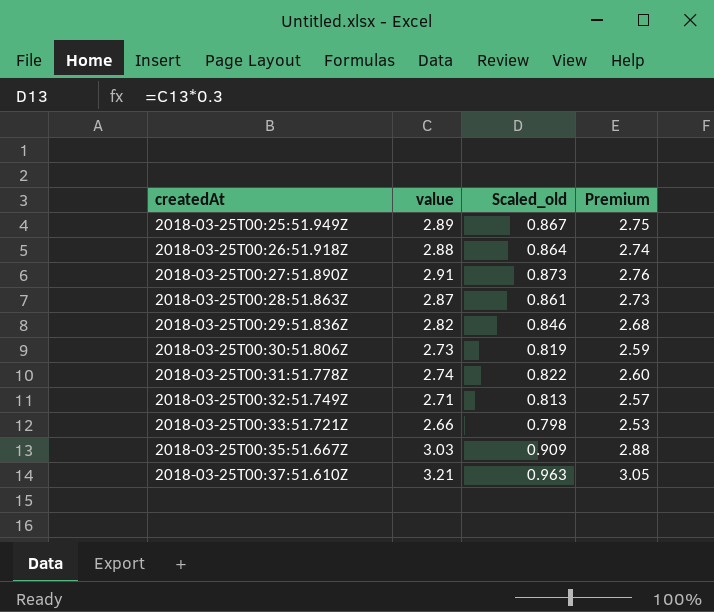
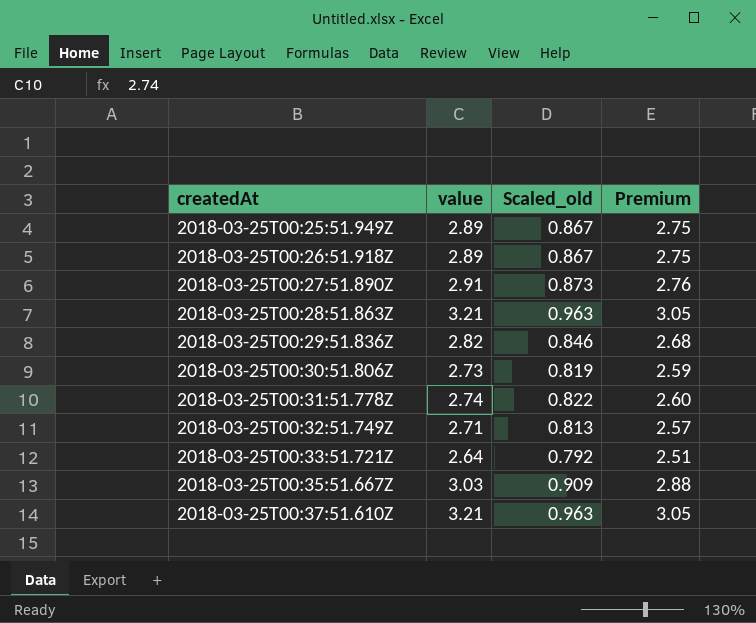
2018-03-25T00:26:51.918Z | value: 2.88 -> 2.89
2018-03-25T00:26:51.918Z | Scaled_old: 0.864 -> 0.867
2018-03-25T00:26:51.918Z | Premium: 2.74 -> 2.75
2018-03-25T00:28:51.863Z | value: 2.87 -> 3.21
2018-03-25T00:28:51.863Z | Scaled_old: 0.861 -> 0.963
2018-03-25T00:28:51.863Z | Premium: 2.73 -> 3.05
2018-03-25T00:33:51.721Z | value: 2.66 -> 2.64
2018-03-25T00:33:51.721Z | Scaled_old: 0.798 -> 0.792
2018-03-25T00:33:51.721Z | Premium: 2.53 -> 2.51

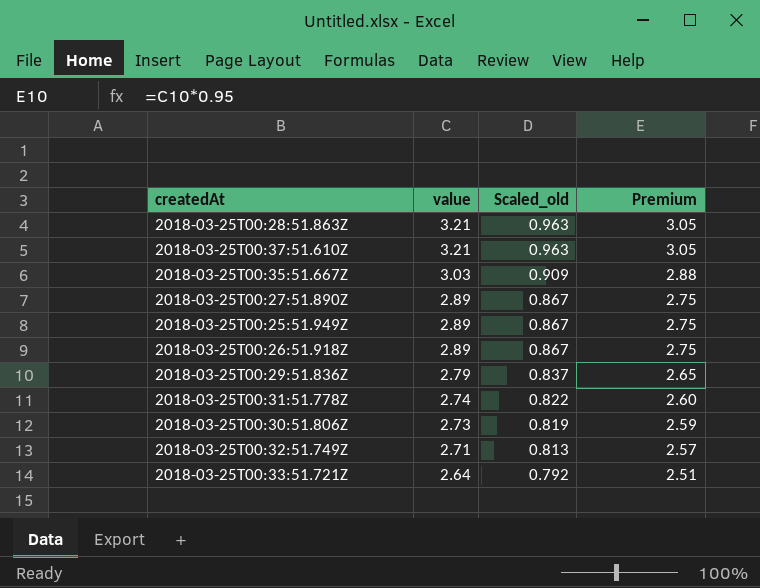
row order: createdAt ascending -> value descending
2018-03-25T00:27:51.890Z | value: 2.91 -> 2.89
2018-03-25T00:27:51.890Z | Scaled_old: 0.873 -> 0.867
2018-03-25T00:27:51.890Z | Premium: 2.76 -> 2.75
2018-03-25T00:29:51.836Z | value: 2.82 -> 2.79
2018-03-25T00:29:51.836Z | Scaled_old: 0.846 -> 0.837
2018-03-25T00:29:51.836Z | Premium: 2.68 -> 2.65

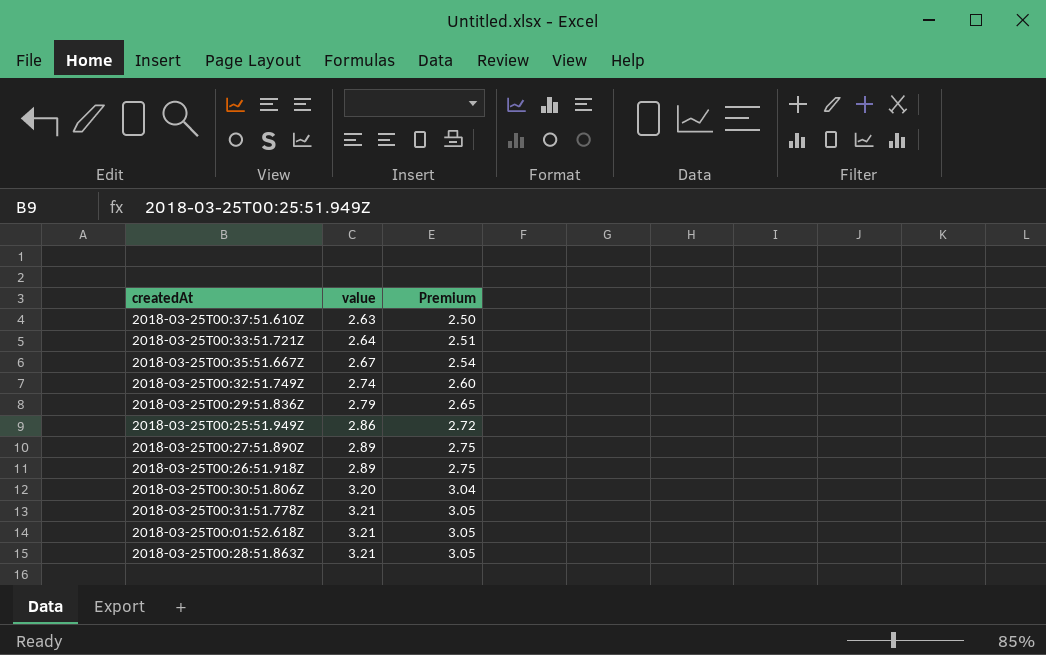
row order: value descending -> value ascending
column Scaled_old | formula: [value] * 0.3 -> none
2018-03-25T00:37:51.610Z | value: 3.21 -> 2.63
2018-03-25T00:37:51.610Z | Premium: 3.05 -> 2.50
2018-03-25T00:35:51.667Z | value: 3.03 -> 2.67
2018-03-25T00:35:51.667Z | Premium: 2.88 -> 2.54
2018-03-25T00:32:51.749Z | value: 2.71 -> 2.74
2018-03-25T00:32:51.749Z | Premium: 2.57 -> 2.60
2018-03-25T00:25:51.949Z | value: 2.89 -> 2.86
2018-03-25T00:25:51.949Z | Premium: 2.75 -> 2.72
2018-03-25T00:30:51.806Z | value: 2.73 -> 3.20
2018-03-25T00:30:51.806Z | Premium: 2.59 -> 3.04
2018-03-25T00:31:51.778Z | value: 2.74 -> 3.21
2018-03-25T00:31:51.778Z | Premium: 2.60 -> 3.05
row 2018-03-25T00:01:52.618Z: none -> 3.21 | 3.05

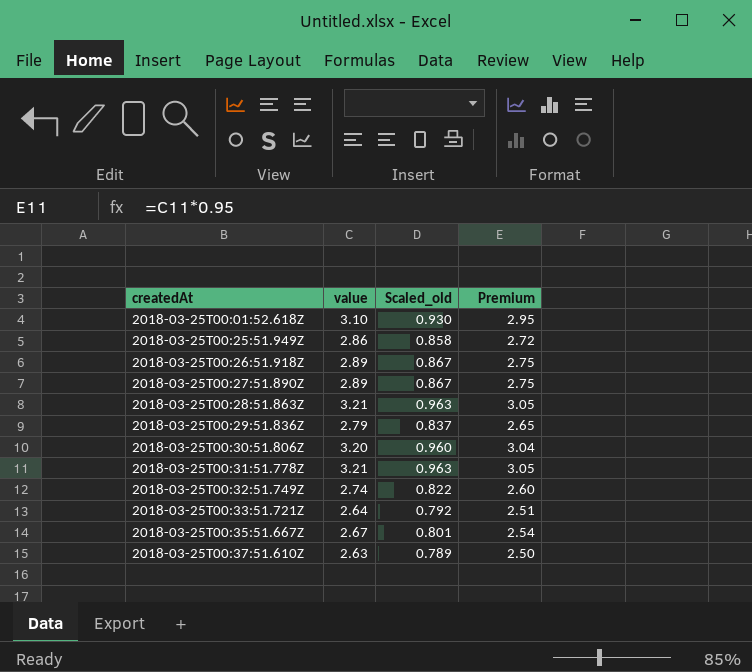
row order: value ascending -> createdAt ascending
column Scaled_old | formula: none -> [value] * 0.3
2018-03-25T00:01:52.618Z | value: 3.21 -> 3.10
2018-03-25T00:01:52.618Z | Premium: 3.05 -> 2.95

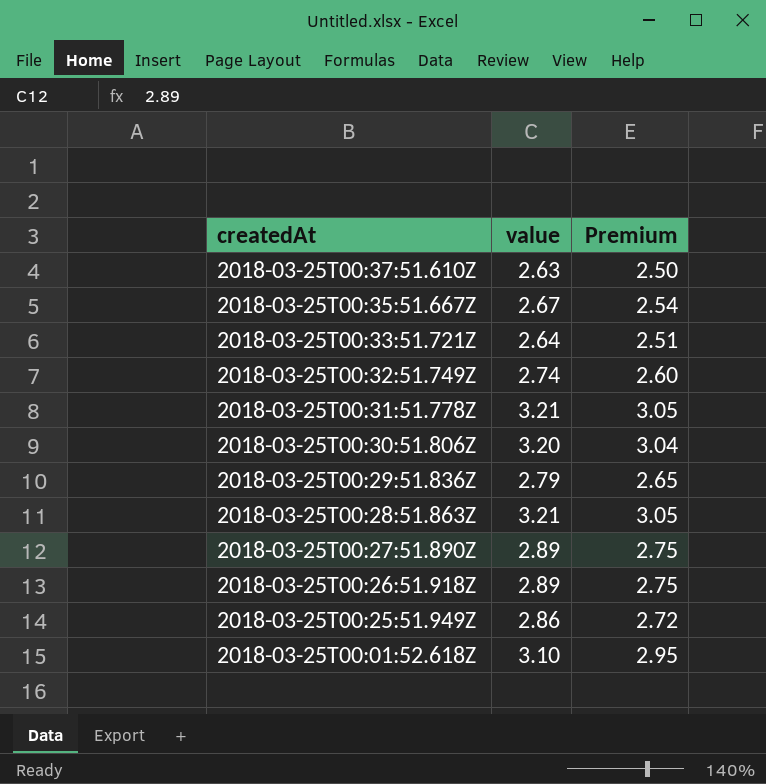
row order: createdAt ascending -> createdAt descending
column Scaled_old | formula: [value] * 0.3 -> none

